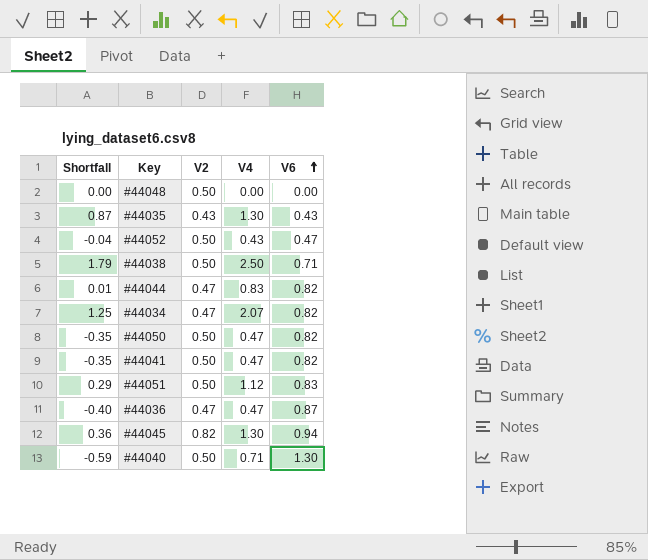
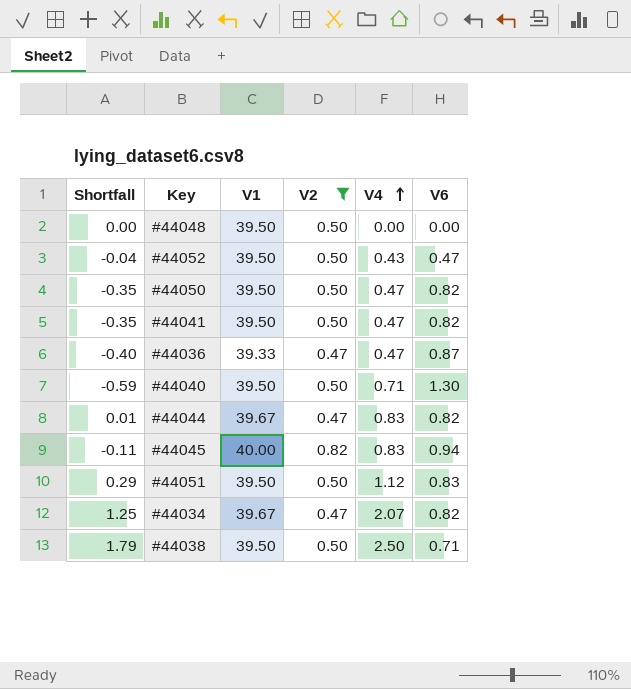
filter: none -> V2 != 0.43
row order: V6 ascending -> V4 ascending
column V1 | position: none -> 3
#44045 | Shortfall: 0.36 -> -0.11
#44045 | V4: 1.30 -> 0.83

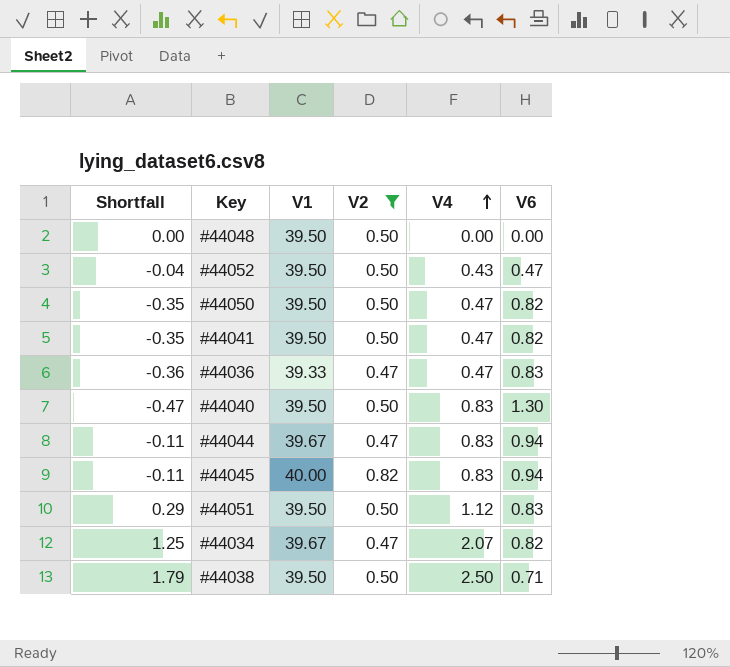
#44036 | Shortfall: -0.40 -> -0.36
#44036 | V6: 0.87 -> 0.83
#44040 | Shortfall: -0.59 -> -0.47
#44040 | V4: 0.71 -> 0.83
#44044 | Shortfall: 0.01 -> -0.11
#44044 | V6: 0.82 -> 0.94

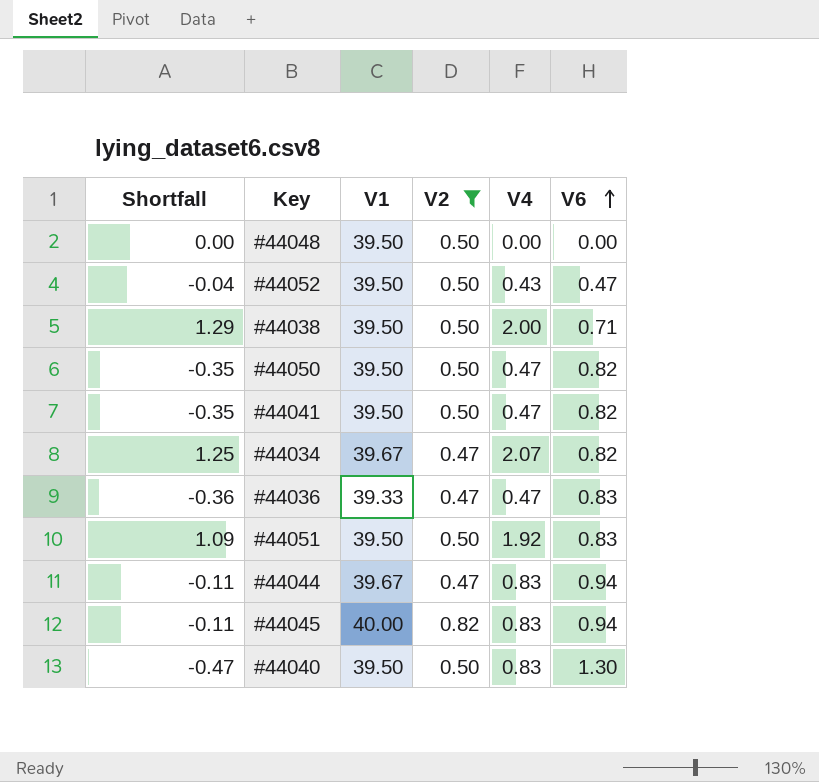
row order: V4 ascending -> V6 ascending
#44038 | Shortfall: 1.79 -> 1.29
#44038 | V4: 2.50 -> 2.00
#44051 | Shortfall: 0.29 -> 1.09
#44051 | V4: 1.12 -> 1.92

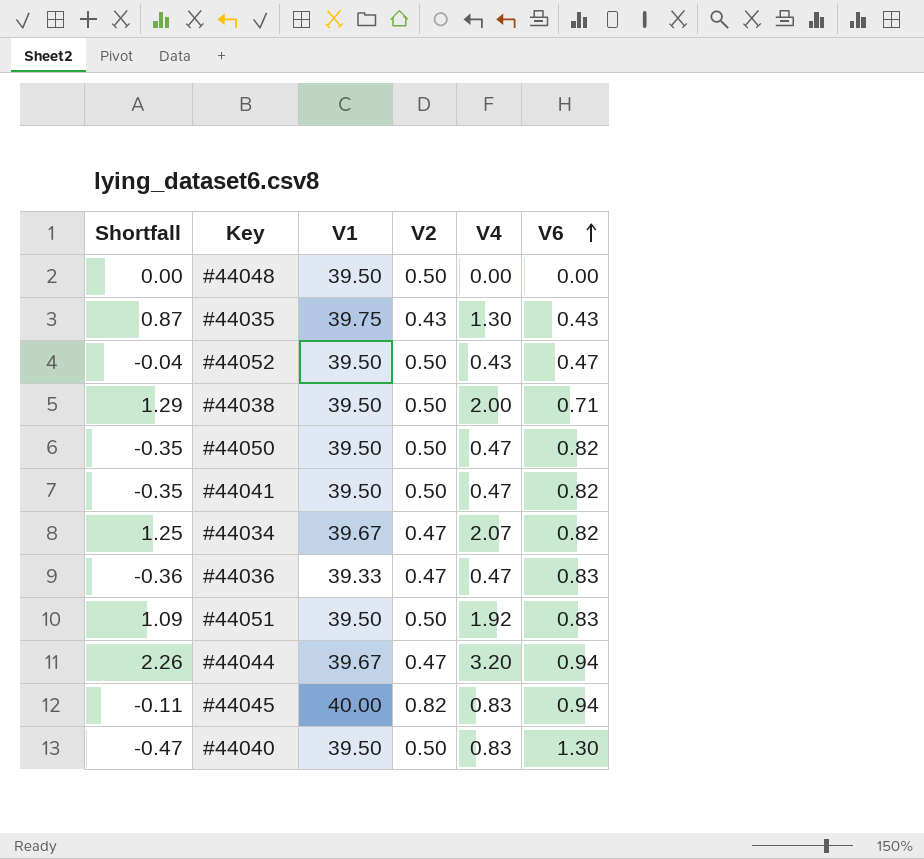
filter: V2 != 0.43 -> none
#44044 | Shortfall: -0.11 -> 2.26
#44044 | V4: 0.83 -> 3.20

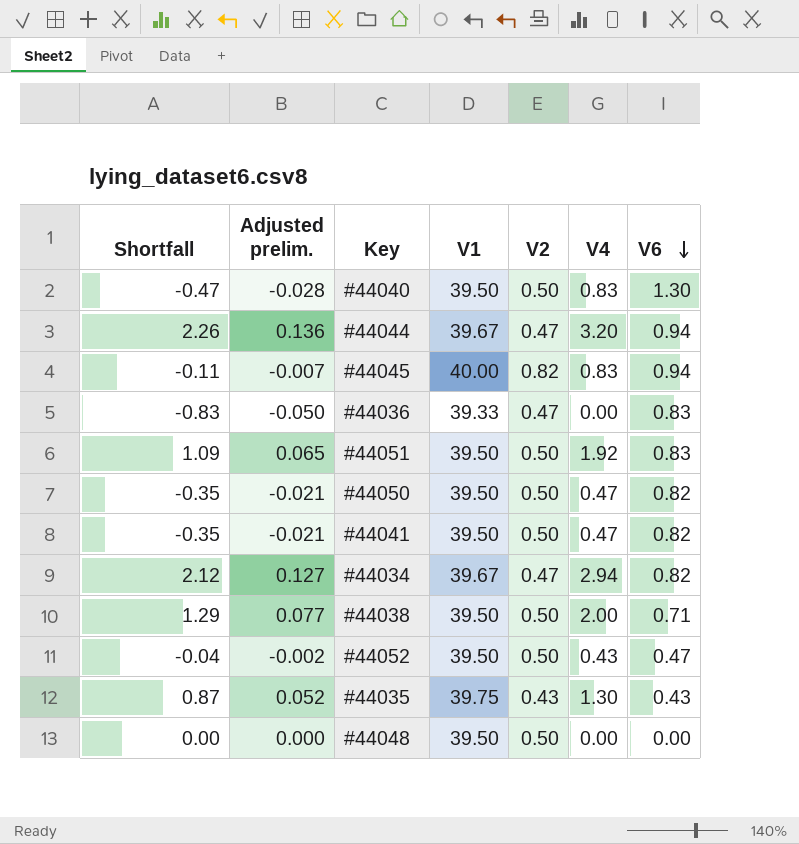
row order: V6 ascending -> V6 descending
column Adjusted prelim. | formula: none -> [Shortfall] * 0.06
#44036 | Shortfall: -0.36 -> -0.83
#44036 | V4: 0.47 -> 0.00
#44034 | Shortfall: 1.25 -> 2.12
#44034 | V4: 2.07 -> 2.94

